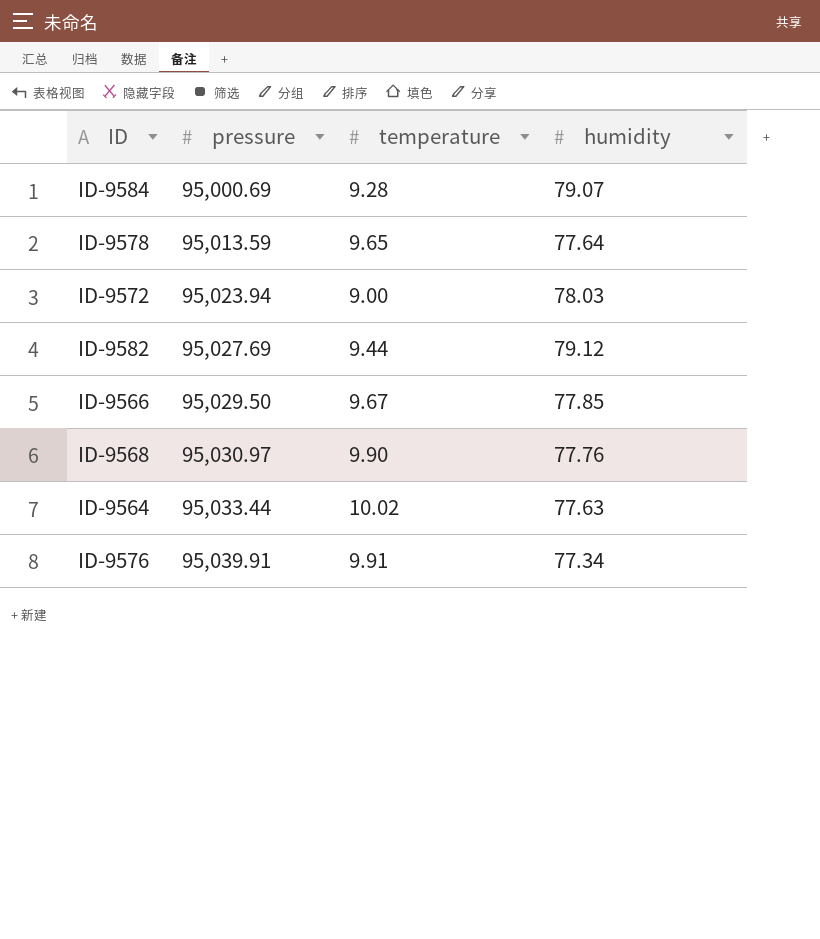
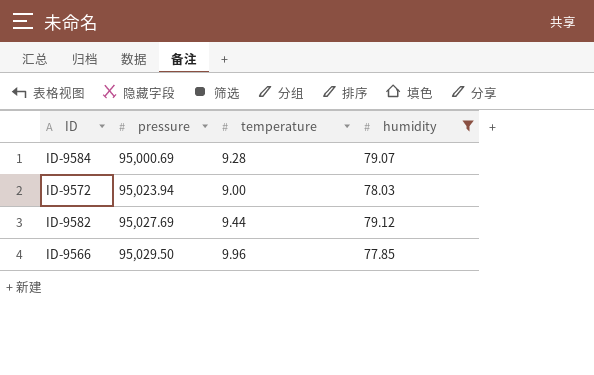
filter: none -> humidity >= 77.85
ID-9566 | temperature: 9.67 -> 9.96

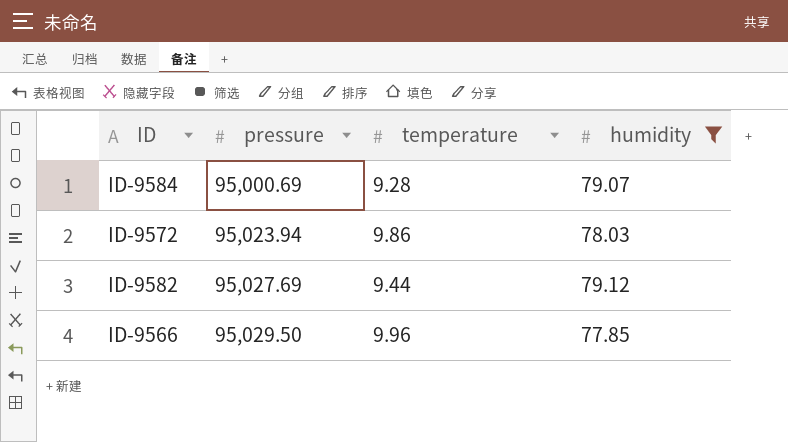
ID-9572 | temperature: 9.00 -> 9.86

